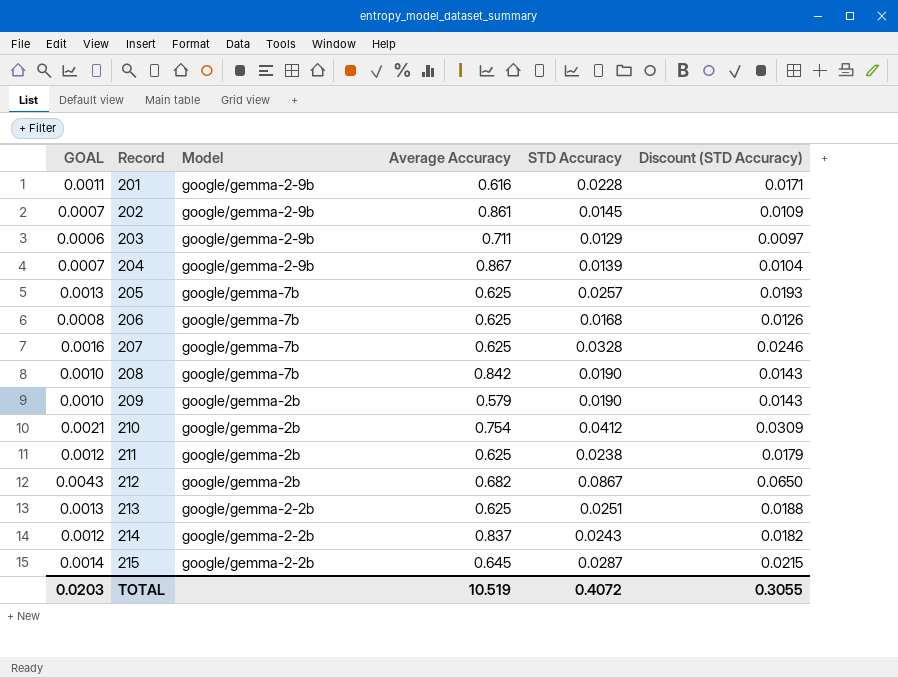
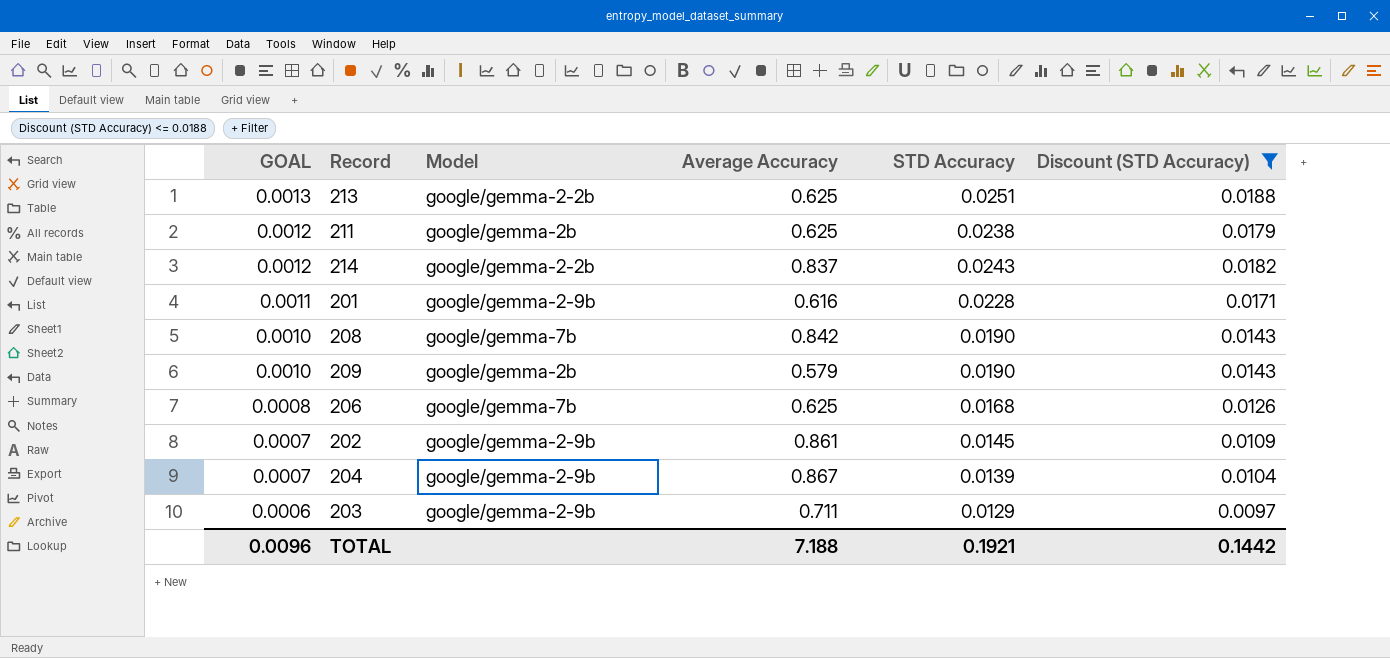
filter: none -> Discount (STD Accuracy) <= 0.0188
row order: Record ascending -> GOAL descending
TOTAL | GOAL: 0.0203 -> 0.0096
TOTAL | Average Accuracy: 10.519 -> 7.188
TOTAL | STD Accuracy: 0.4072 -> 0.1921
TOTAL | Discount (STD Accuracy): 0.3055 -> 0.1442

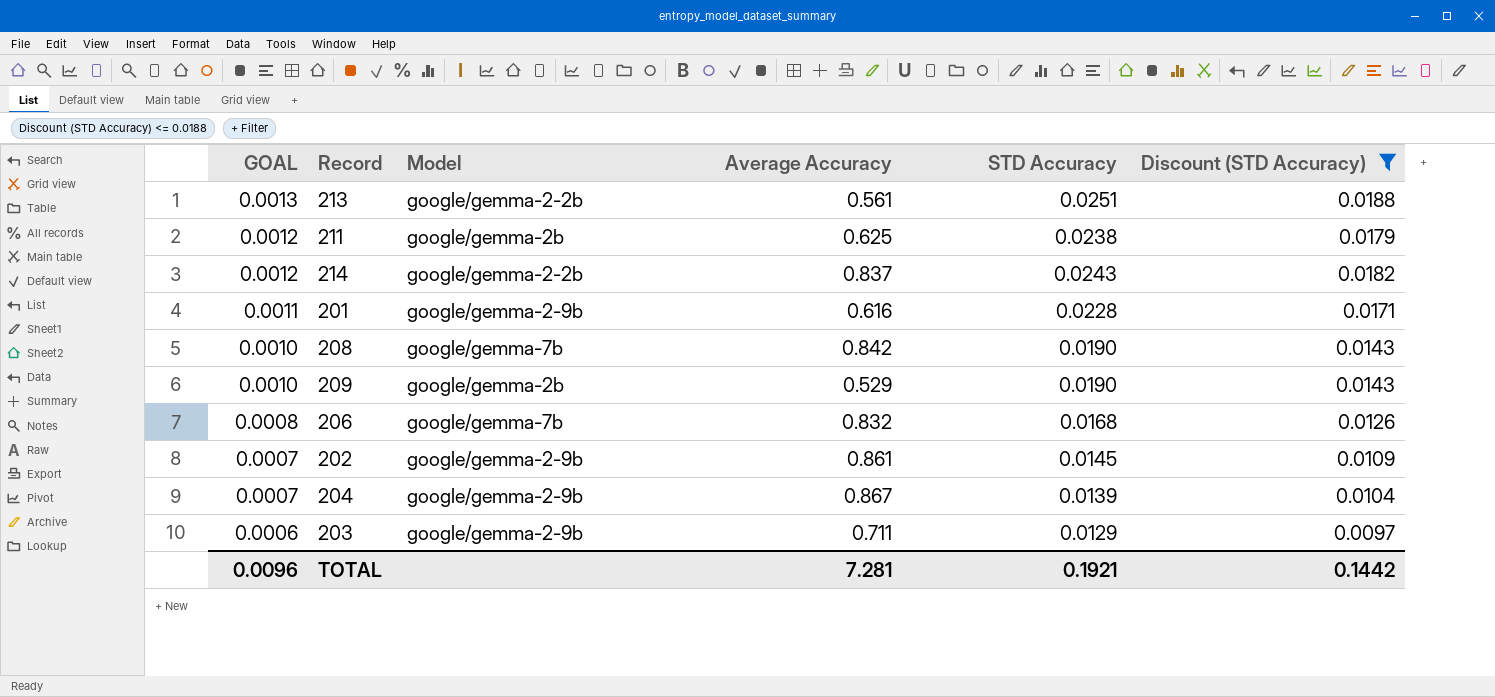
213 | Average Accuracy: 0.625 -> 0.561
209 | Average Accuracy: 0.579 -> 0.529
206 | Average Accuracy: 0.625 -> 0.832
TOTAL | Average Accuracy: 7.188 -> 7.281

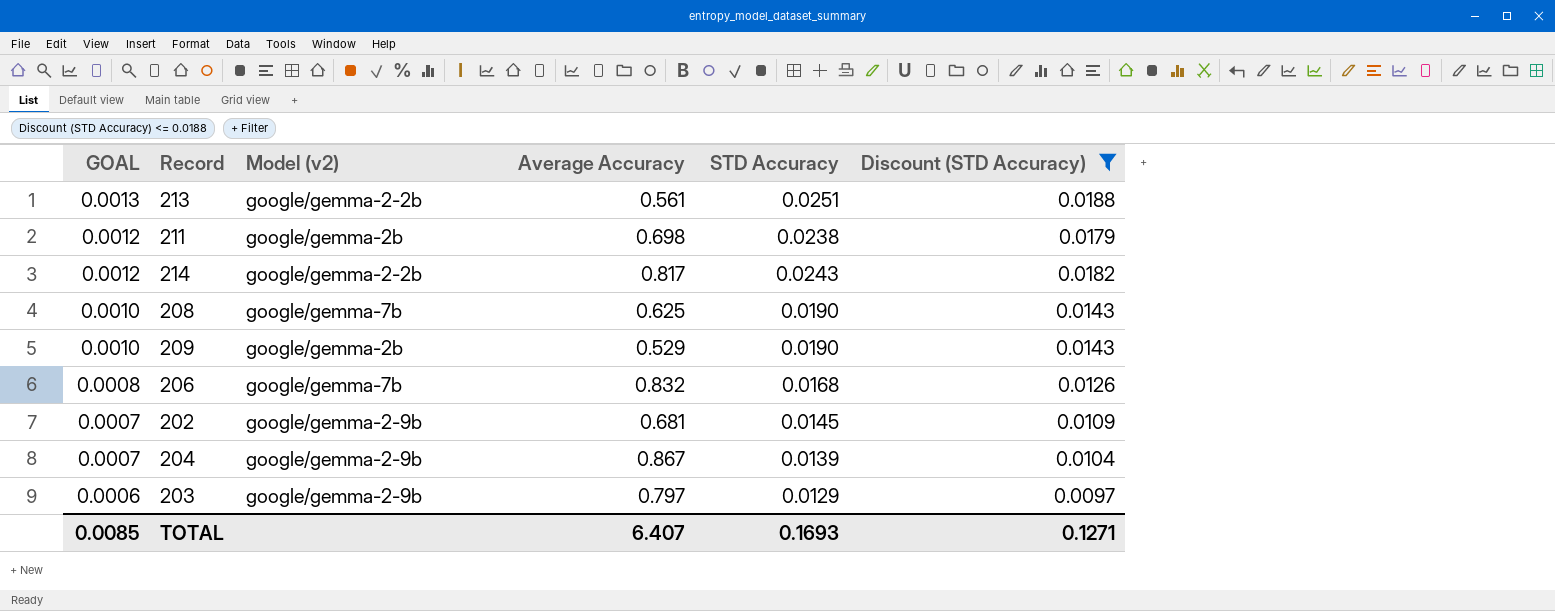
column name: Model -> Model (v2)
row 201: 0.0011 | google/gemma-2-9b | 0.616 | 0.0228 | 0.0171 -> none
211 | Average Accuracy: 0.625 -> 0.698
214 | Average Accuracy: 0.837 -> 0.817
208 | Average Accuracy: 0.842 -> 0.625
202 | Average Accuracy: 0.861 -> 0.681
203 | Average Accuracy: 0.711 -> 0.797
TOTAL | GOAL: 0.0096 -> 0.0085
TOTAL | Average Accuracy: 7.281 -> 6.407
TOTAL | STD Accuracy: 0.1921 -> 0.1693
TOTAL | Discount (STD Accuracy): 0.1442 -> 0.1271

